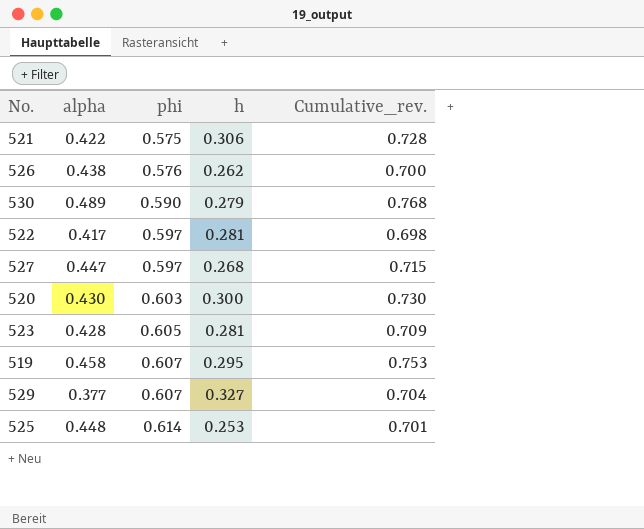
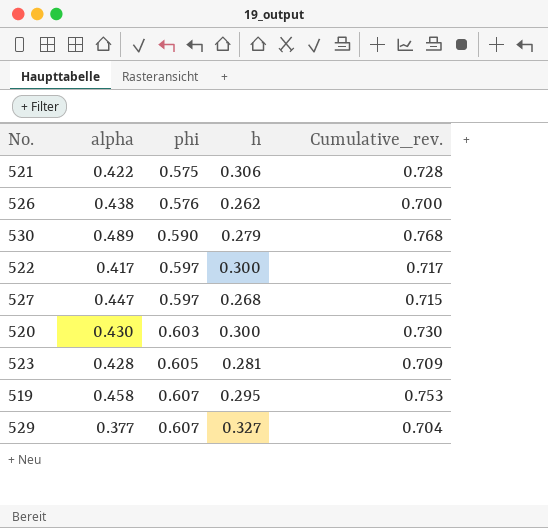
row 525: 0.448 | 0.614 | 0.253 | 0.701 -> none
522 | h: 0.281 -> 0.300
522 | Cumulative_rev.: 0.698 -> 0.717

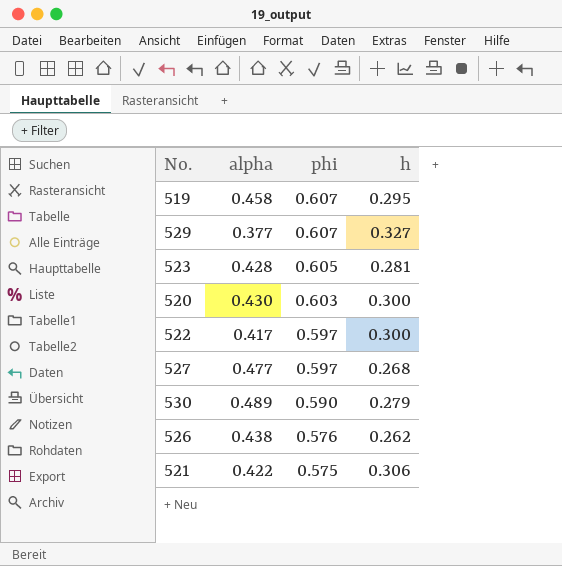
row order: phi ascending -> phi descending
column Cumulative_rev. | formula: [alpha] + [h] -> none
527 | alpha: 0.447 -> 0.477

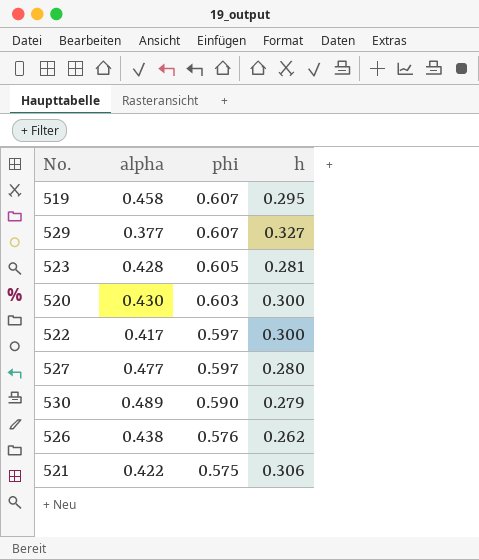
527 | h: 0.268 -> 0.280

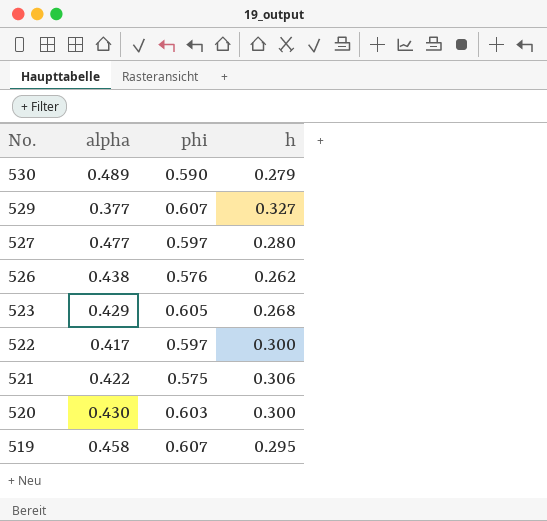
row order: phi descending -> No. descending
523 | alpha: 0.428 -> 0.429
523 | h: 0.281 -> 0.268

